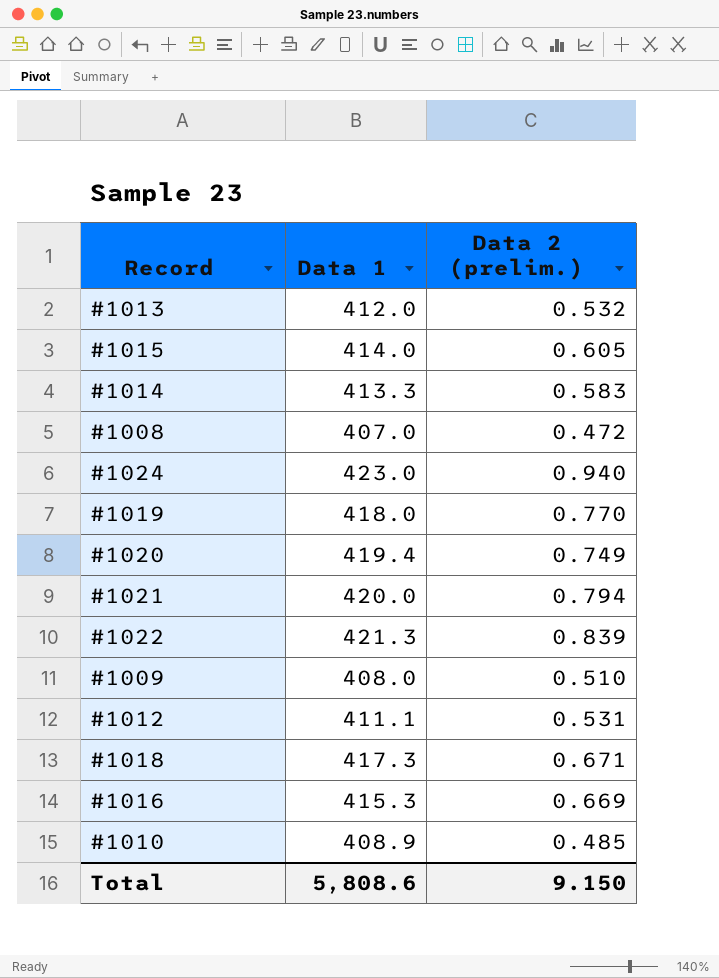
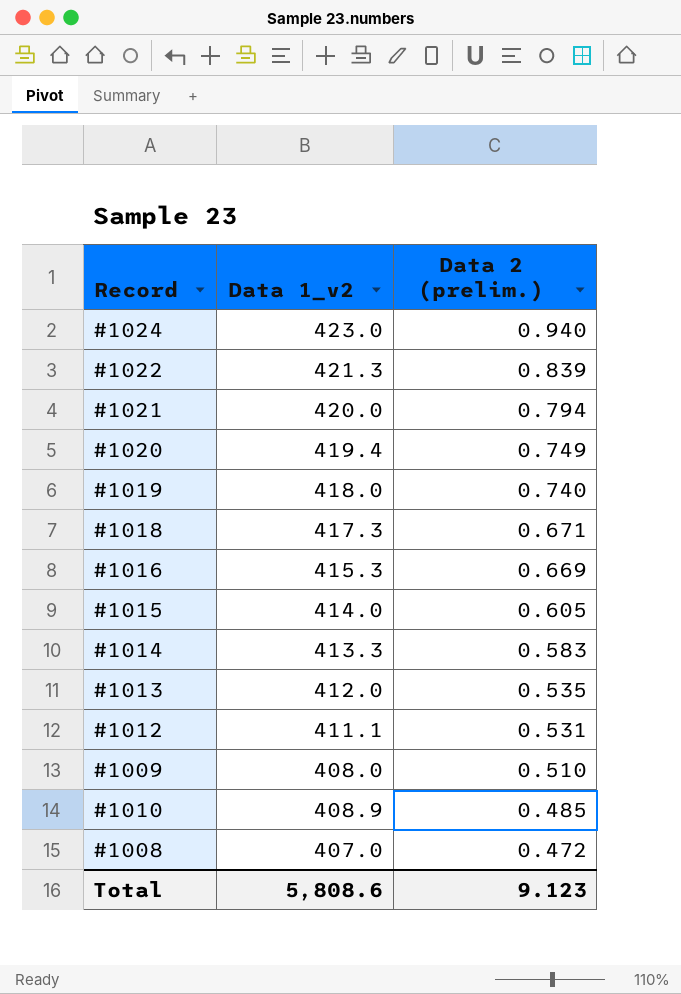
row order: none -> Data 2 (prelim.) descending
column name: Data 1 -> Data 1_v2
#1019 | Data 2 (prelim.): 0.770 -> 0.740
#1013 | Data 2 (prelim.): 0.532 -> 0.535
Total | Data 2 (prelim.): 9.150 -> 9.123

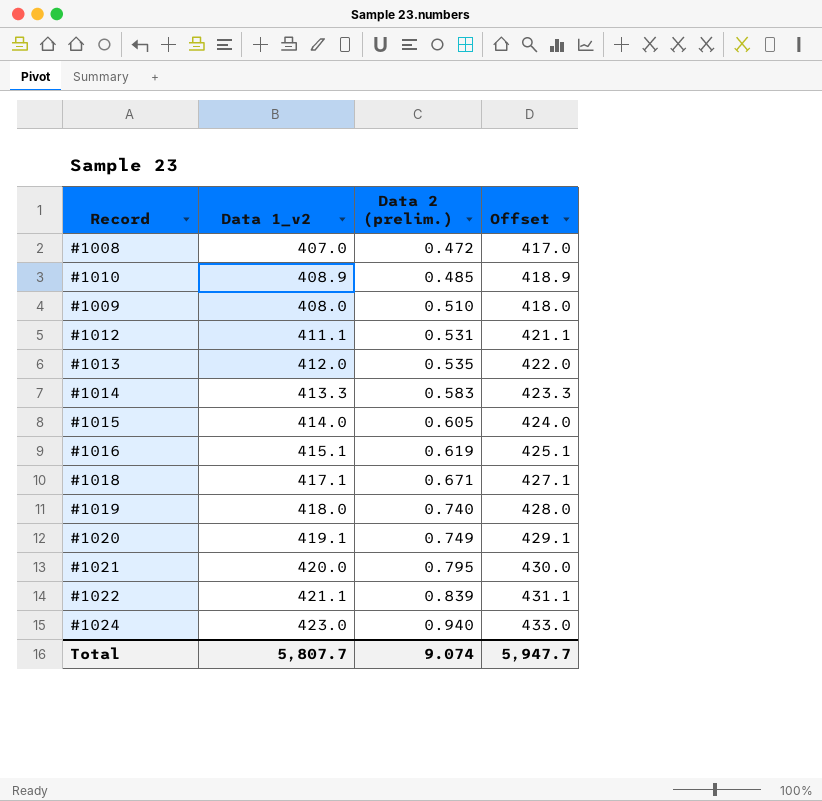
row order: Data 2 (prelim.) descending -> Data 2 (prelim.) ascending
column Offset | formula: none -> [Data 1_v2] + 10
#1016 | Data 1_v2: 415.3 -> 415.1
#1016 | Data 2 (prelim.): 0.669 -> 0.619
#1018 | Data 1_v2: 417.3 -> 417.1
#1020 | Data 1_v2: 419.4 -> 419.1
#1021 | Data 2 (prelim.): 0.794 -> 0.795
#1022 | Data 1_v2: 421.3 -> 421.1
Total | Data 1_v2: 5,808.6 -> 5,807.7
Total | Data 2 (prelim.): 9.123 -> 9.074

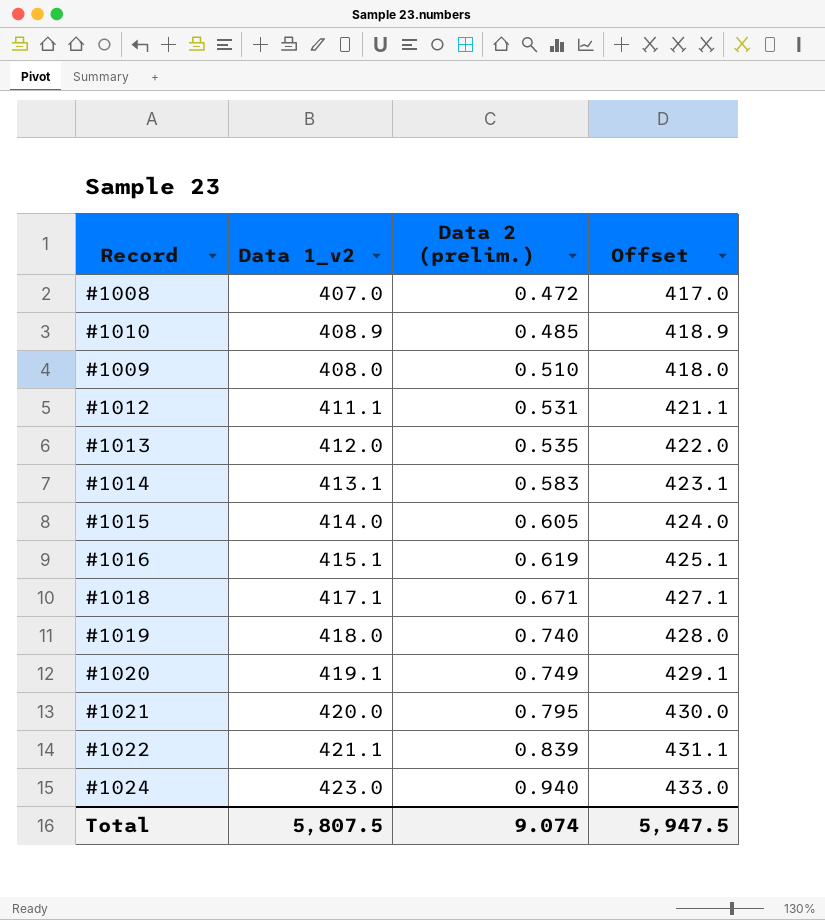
#1014 | Data 1_v2: 413.3 -> 413.1
#1014 | Offset: 423.3 -> 423.1
Total | Data 1_v2: 5,807.7 -> 5,807.5
Total | Offset: 5,947.7 -> 5,947.5

